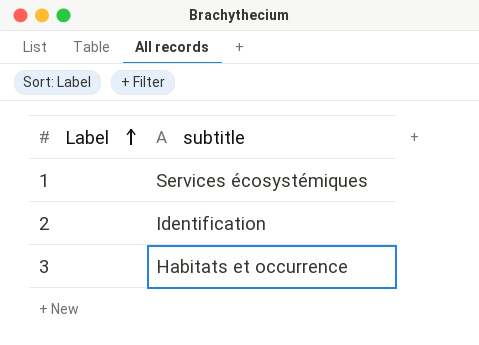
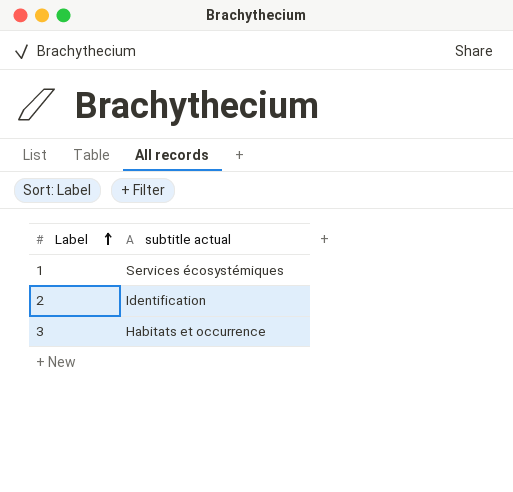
column name: subtitle -> subtitle actual

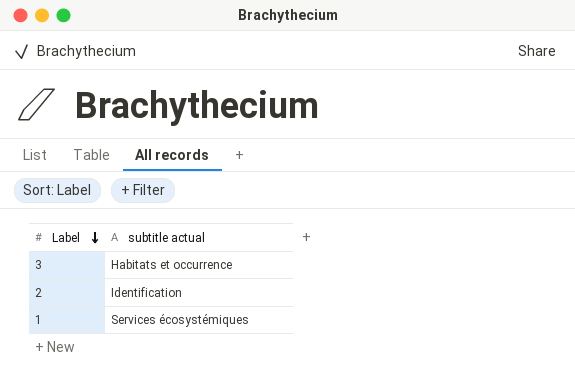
row order: Label ascending -> Label descending

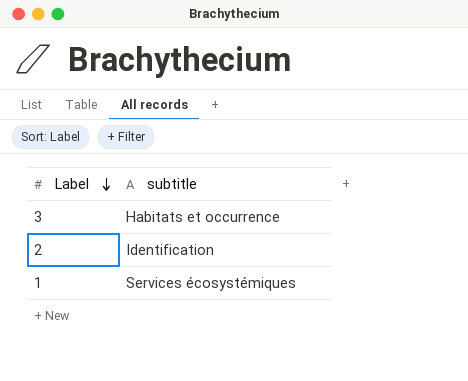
column name: subtitle actual -> subtitle

